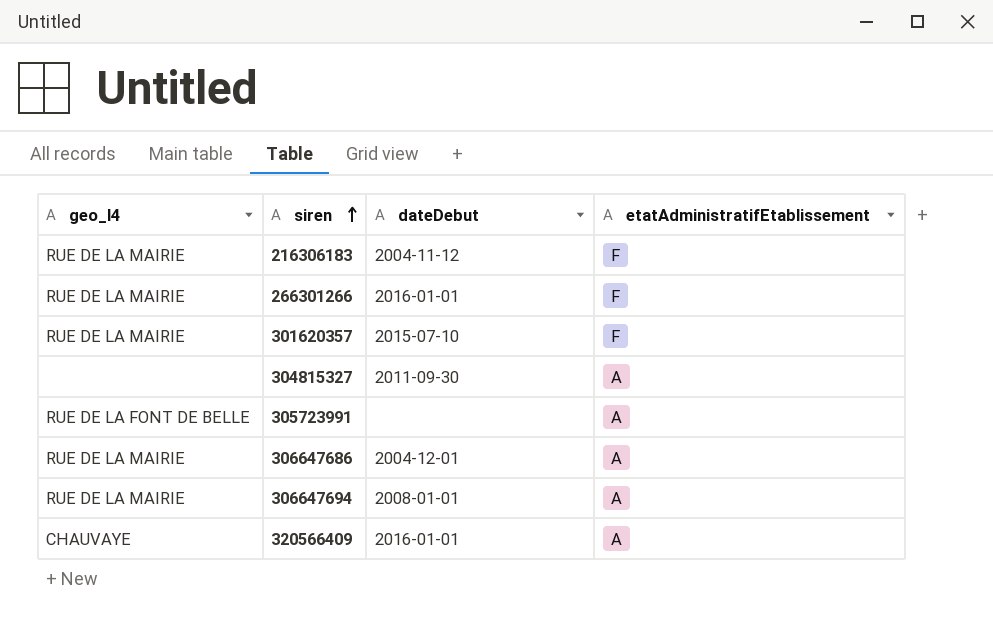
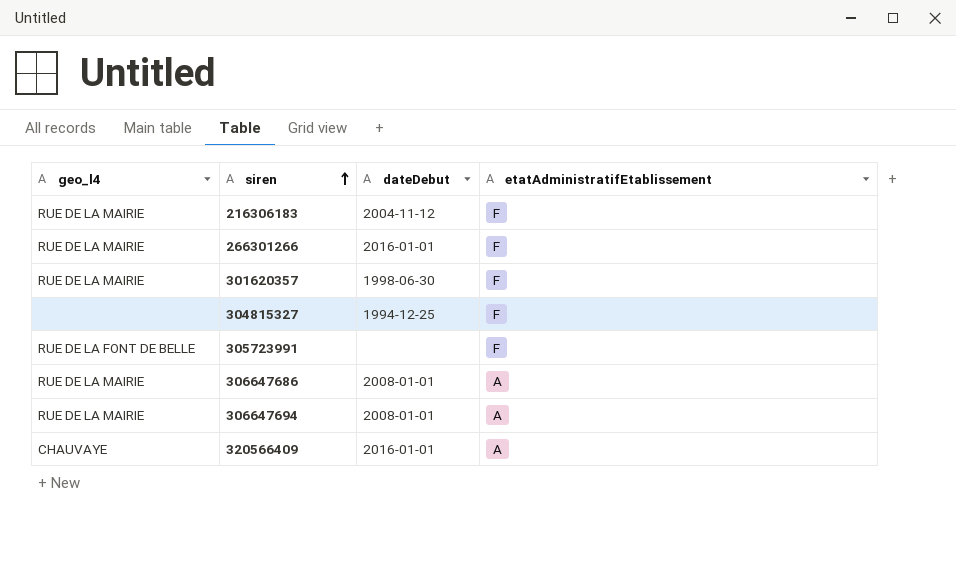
301620357 | dateDebut: 2015-07-10 -> 1998-06-30
304815327 | dateDebut: 2011-09-30 -> 1994-12-25
304815327 | etatAdministratifEtablissement: A -> F
305723991 | etatAdministratifEtablissement: A -> F
306647686 | dateDebut: 2004-12-01 -> 2008-01-01

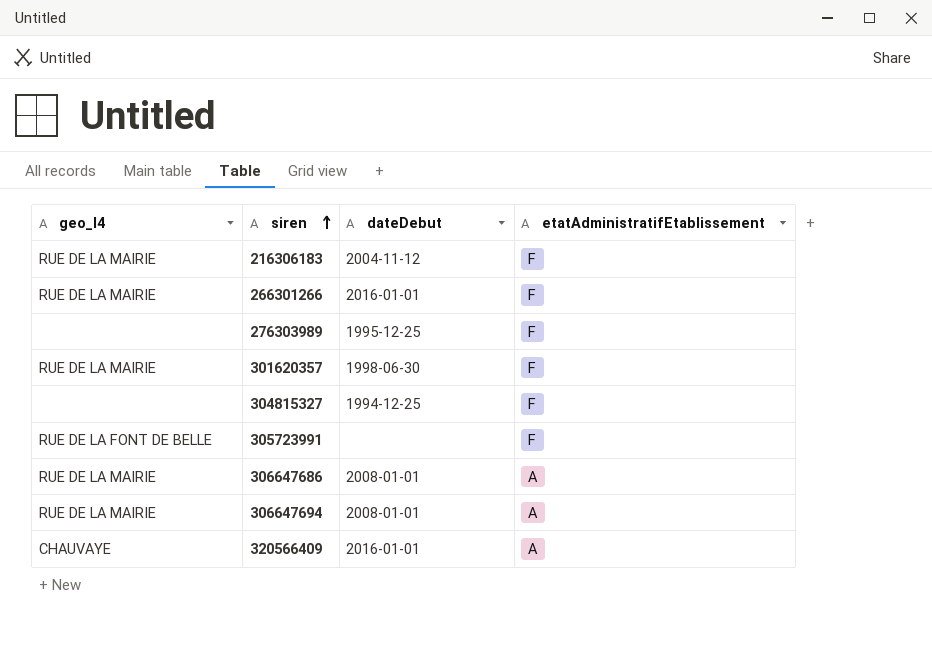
row 276303989: none -> none | 1995-12-25 | F

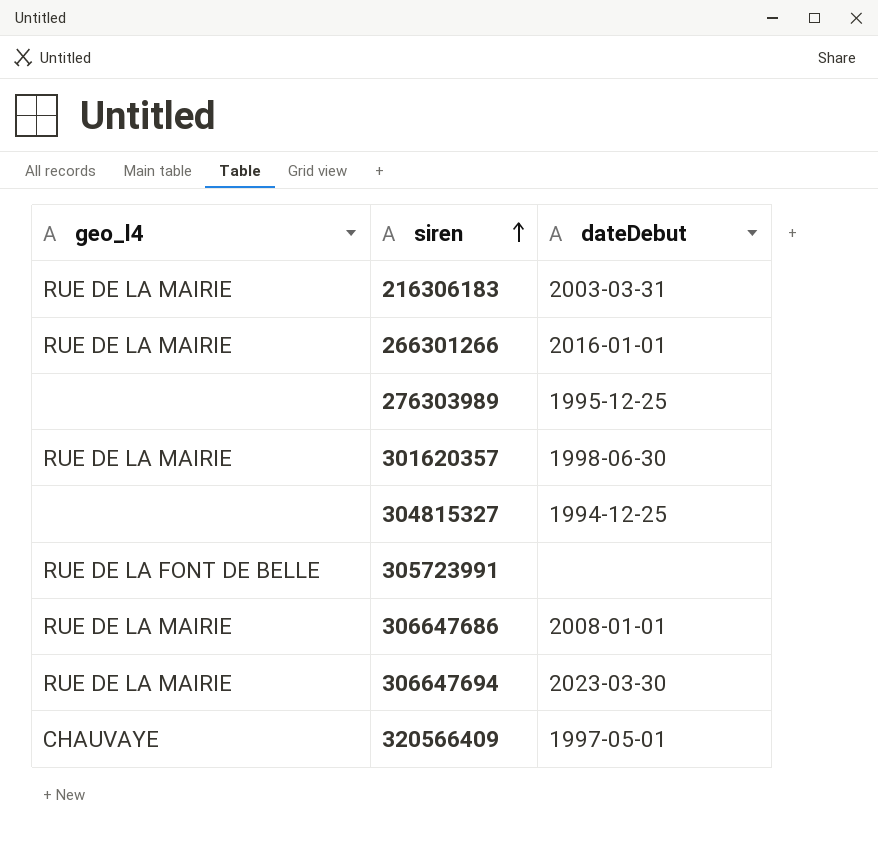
column etatAdministratifEtablissement | position: 4 -> none
216306183 | dateDebut: 2004-11-12 -> 2003-03-31
306647694 | dateDebut: 2008-01-01 -> 2023-03-30
320566409 | dateDebut: 2016-01-01 -> 1997-05-01

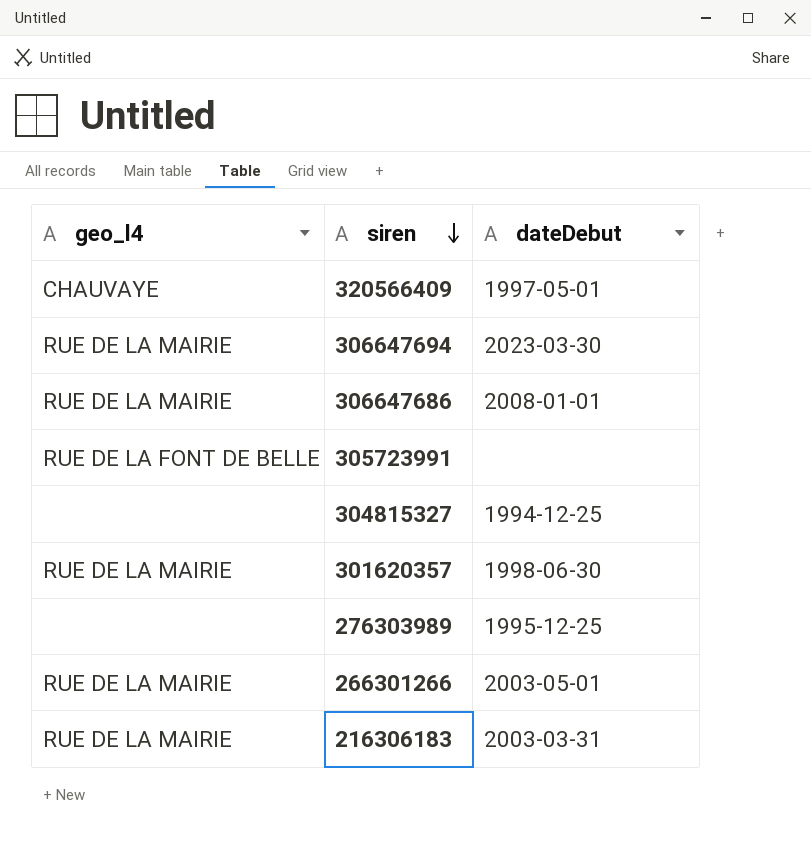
row order: siren ascending -> siren descending
266301266 | dateDebut: 2016-01-01 -> 2003-05-01

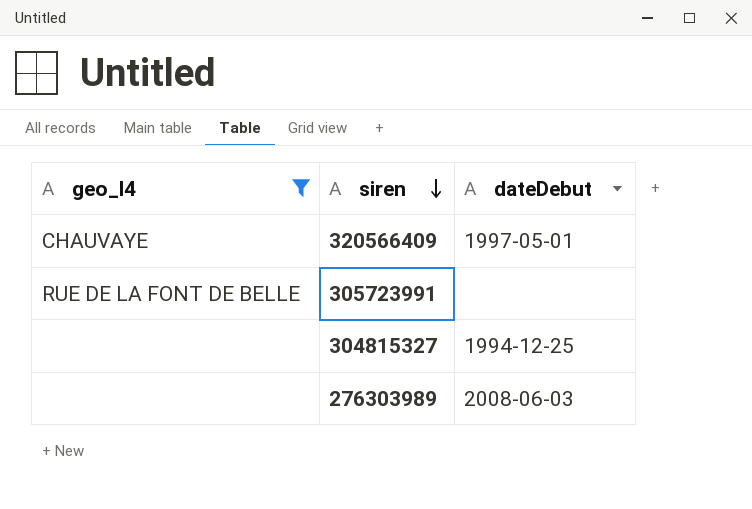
filter: none -> geo_l4 != RUE DE LA MAIRIE
276303989 | dateDebut: 1995-12-25 -> 2008-06-03

